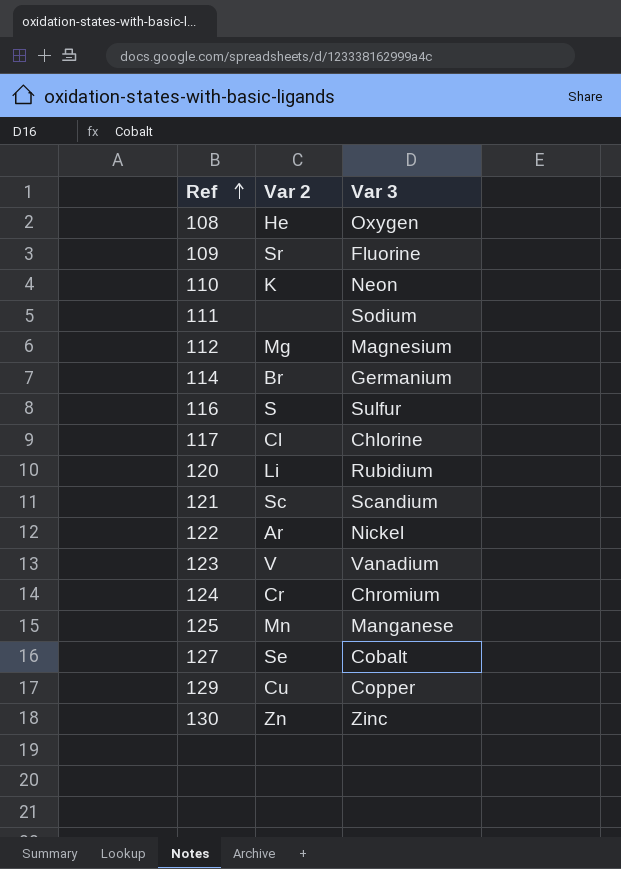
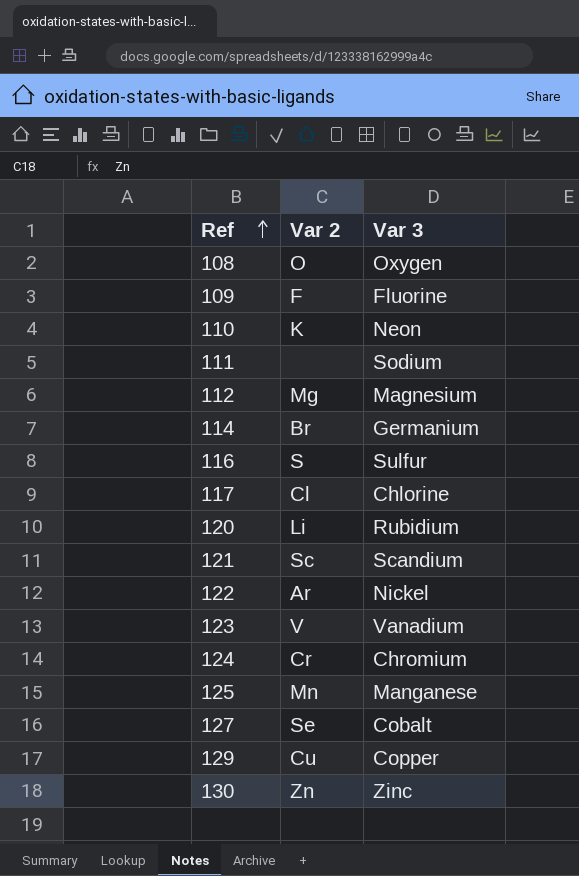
108 | Var 2: He -> O
109 | Var 2: Sr -> F

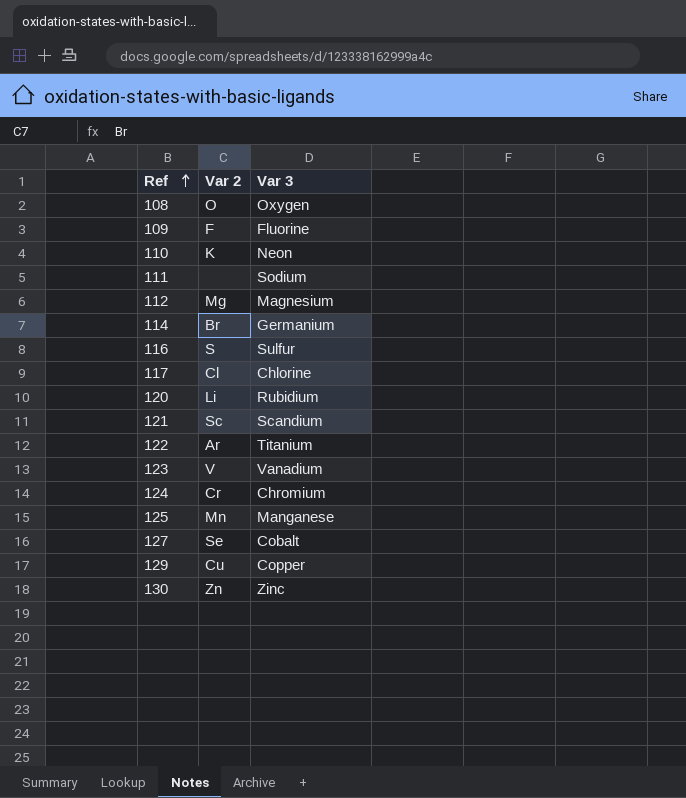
122 | Var 3: Nickel -> Titanium

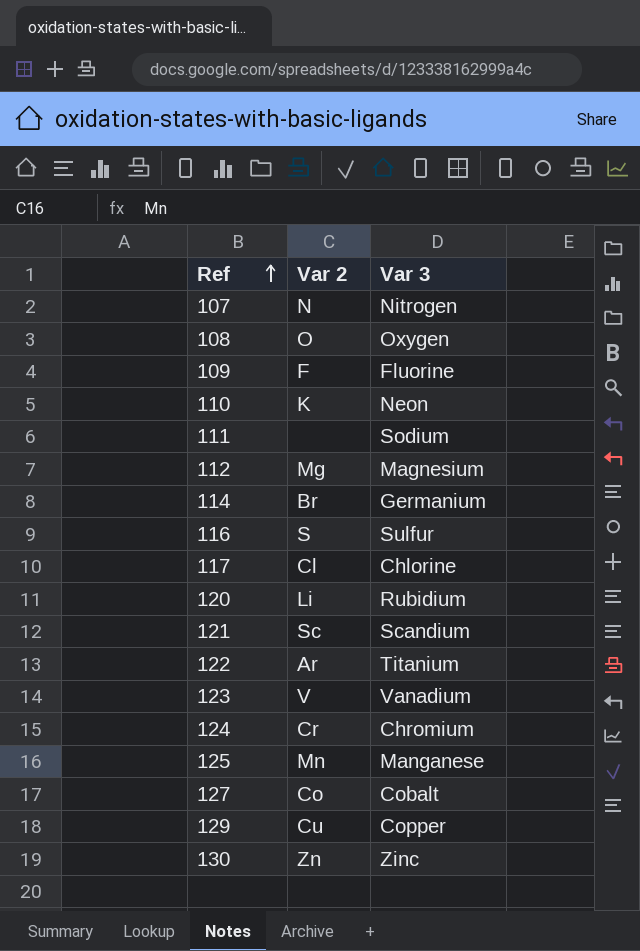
row 107: none -> N | Nitrogen
127 | Var 2: Se -> Co

